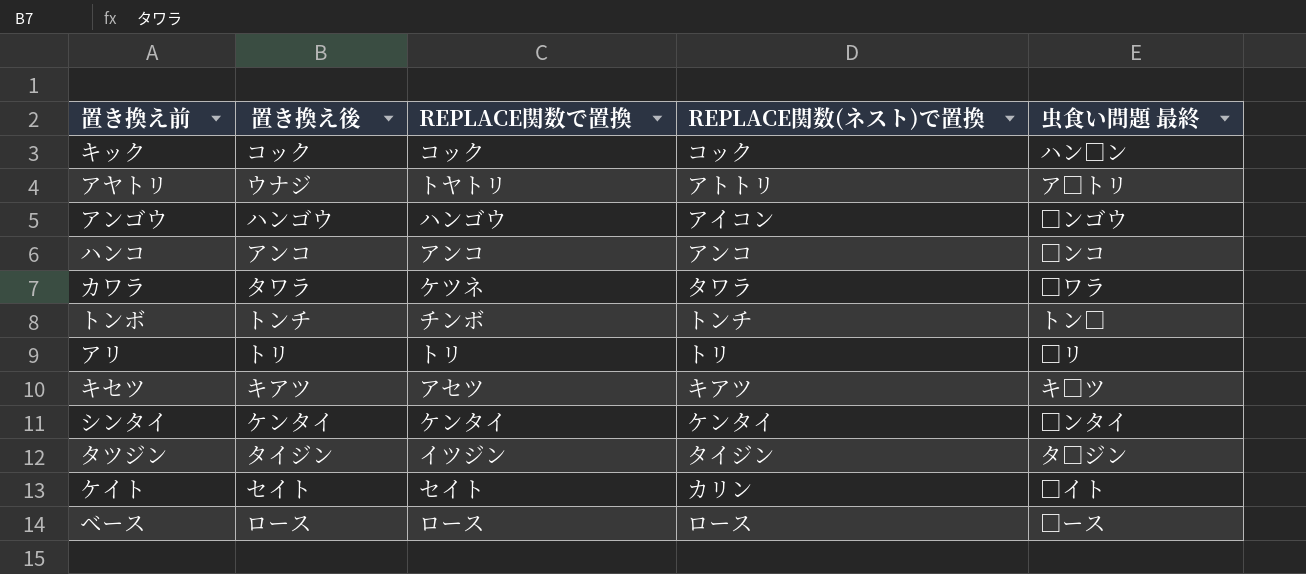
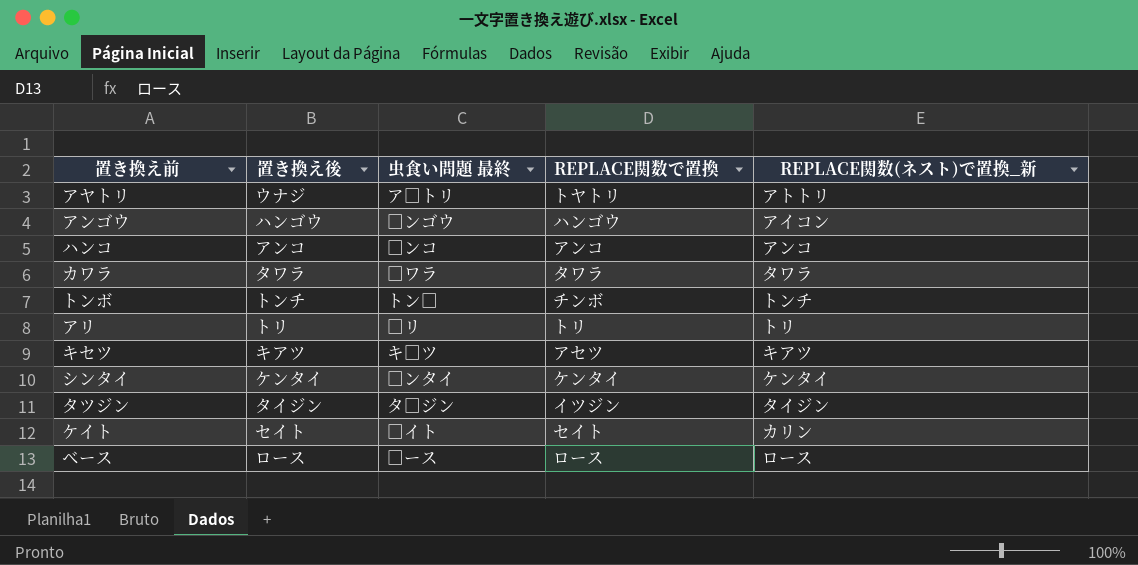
column 虫食い問題 最終 | position: 5 -> 3
column name: REPLACE関数(ネスト)で置換 -> REPLACE関数(ネスト)で置換_新
row キック: コック | コック | コック | ハン□ン -> none
カワラ | REPLACE関数で置換: ケツネ -> タワラ

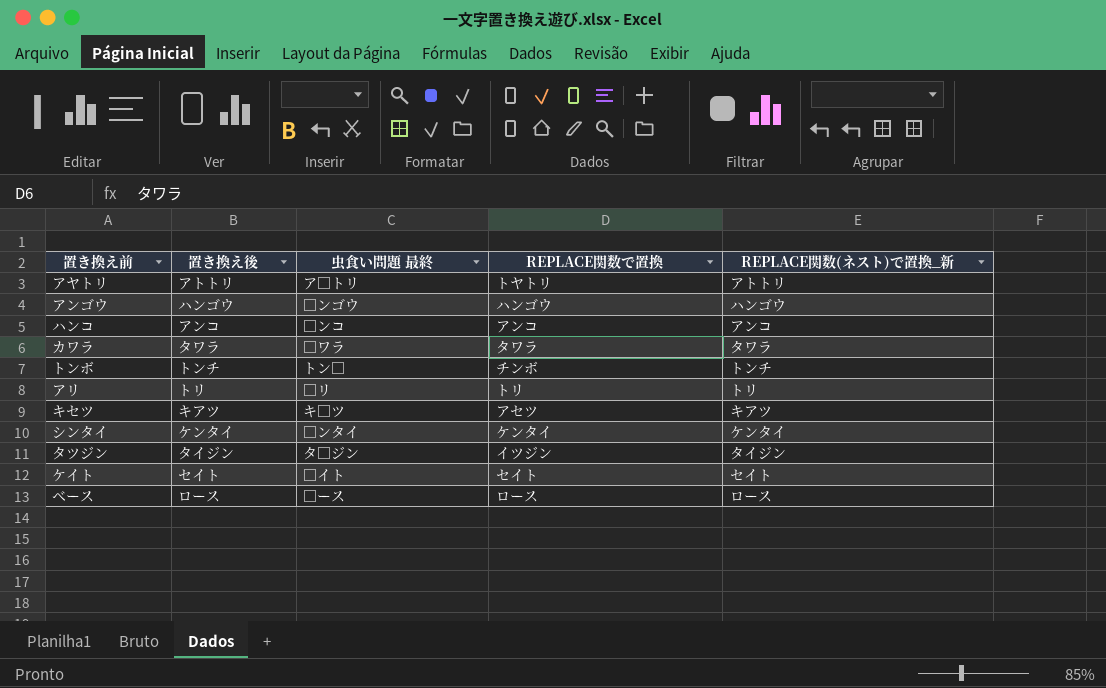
アヤトリ | 置き換え後: ウナジ -> アトトリ
アンゴウ | REPLACE関数(ネスト)で置換_新: アイコン -> ハンゴウ
ケイト | REPLACE関数(ネスト)で置換_新: カリン -> セイト

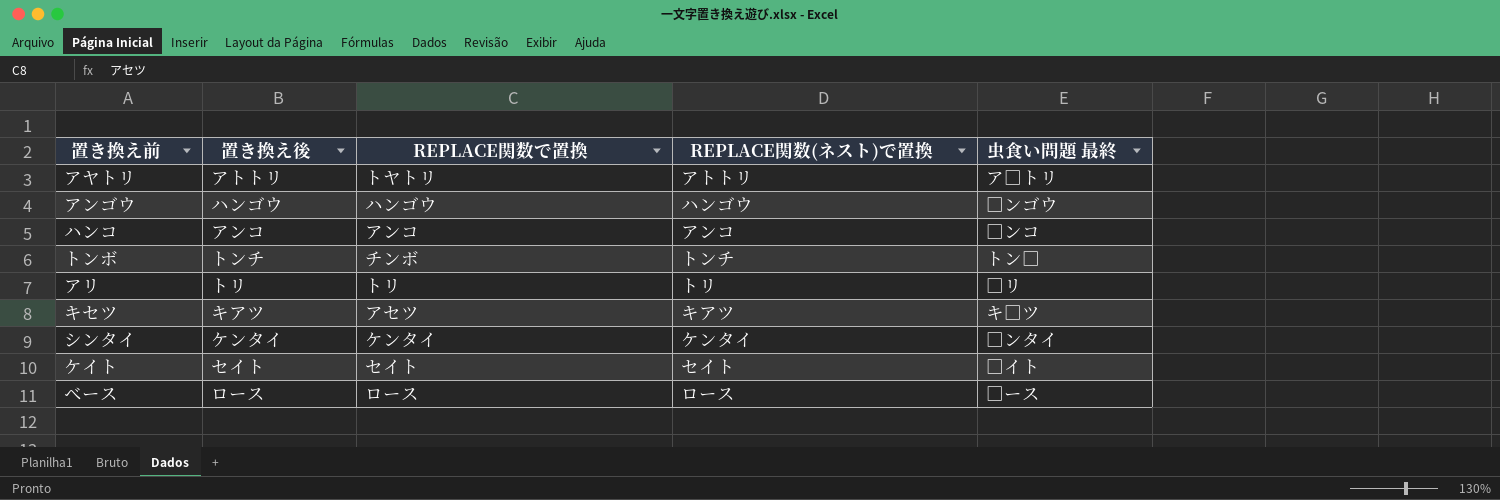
column name: REPLACE関数(ネスト)で置換_新 -> REPLACE関数(ネスト)で置換
column 虫食い問題 最終 | position: 3 -> 5
row カワラ: タワラ | □ワラ | タワラ | タワラ -> none
row タツジン: タイジン | タ□ジン | イツジン | タイジン -> none

